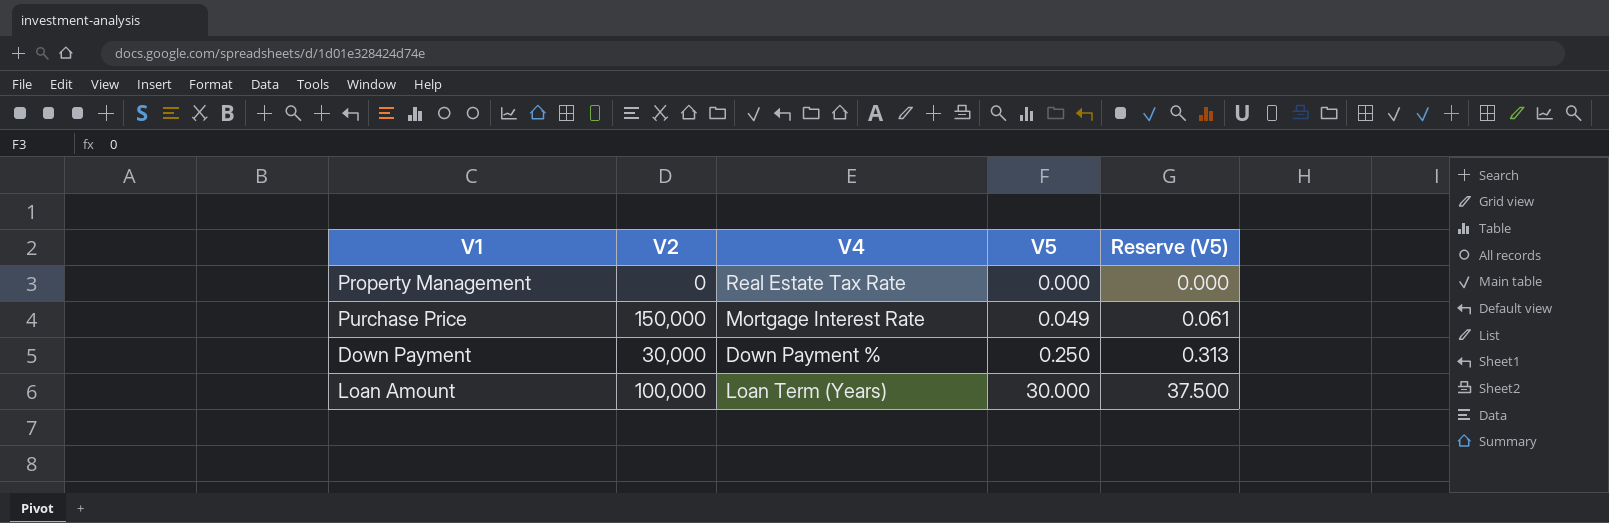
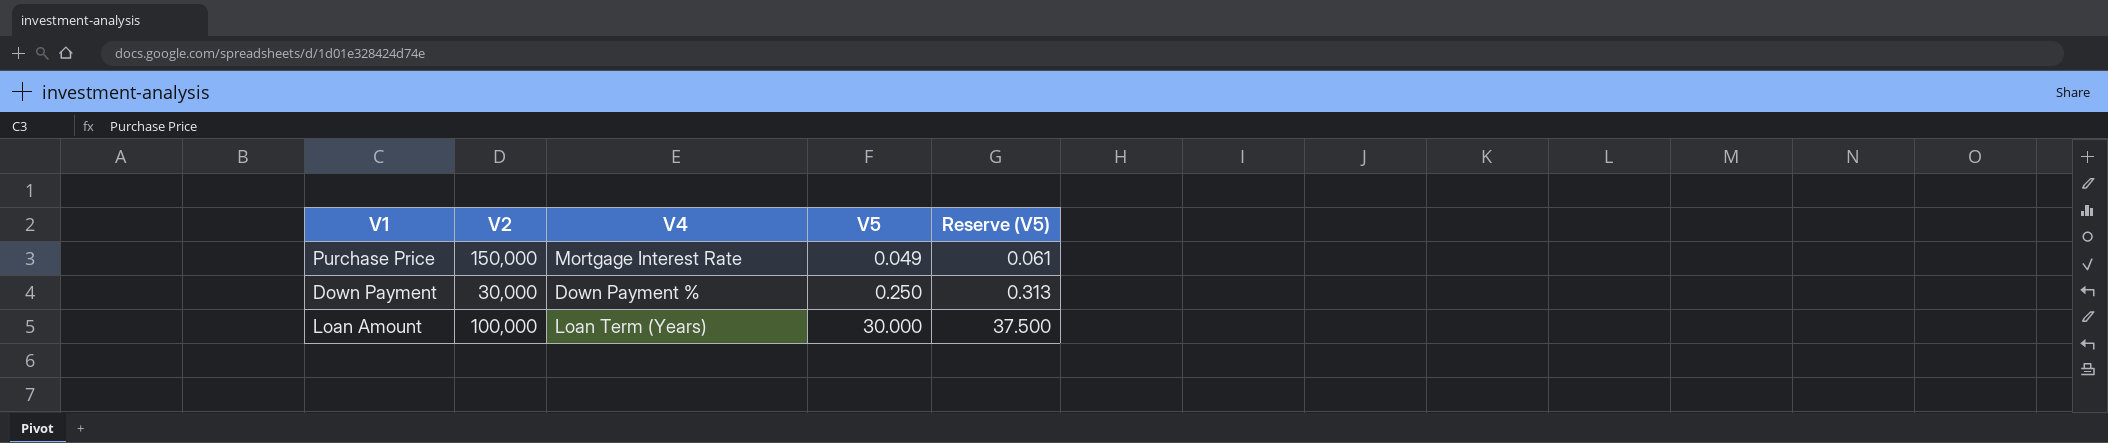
row Property Management: 0 | Real Estate Tax Rate | 0.000 | 0.000 -> none

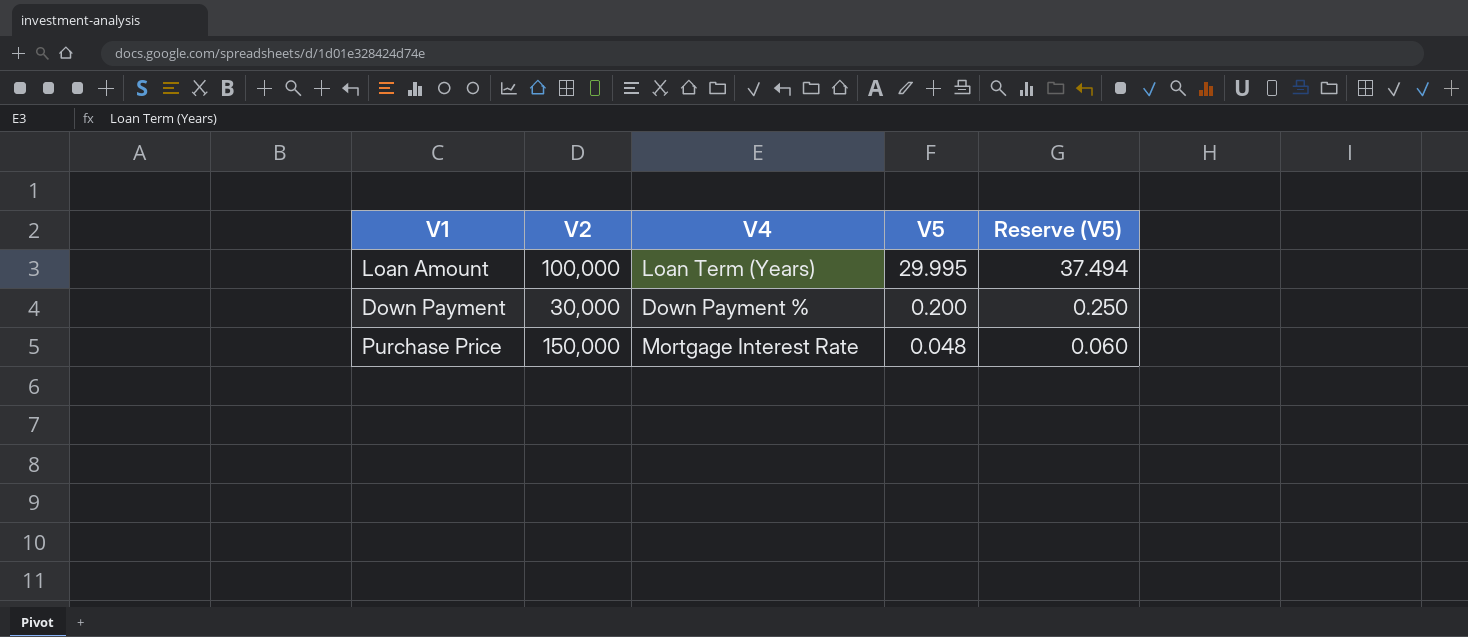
row order: V5 ascending -> V5 descending
Loan Amount | V5: 30.000 -> 29.995
Loan Amount | Reserve (V5): 37.500 -> 37.494
Down Payment | V5: 0.250 -> 0.200
Down Payment | Reserve (V5): 0.313 -> 0.250
Purchase Price | V5: 0.049 -> 0.048
Purchase Price | Reserve (V5): 0.061 -> 0.060

